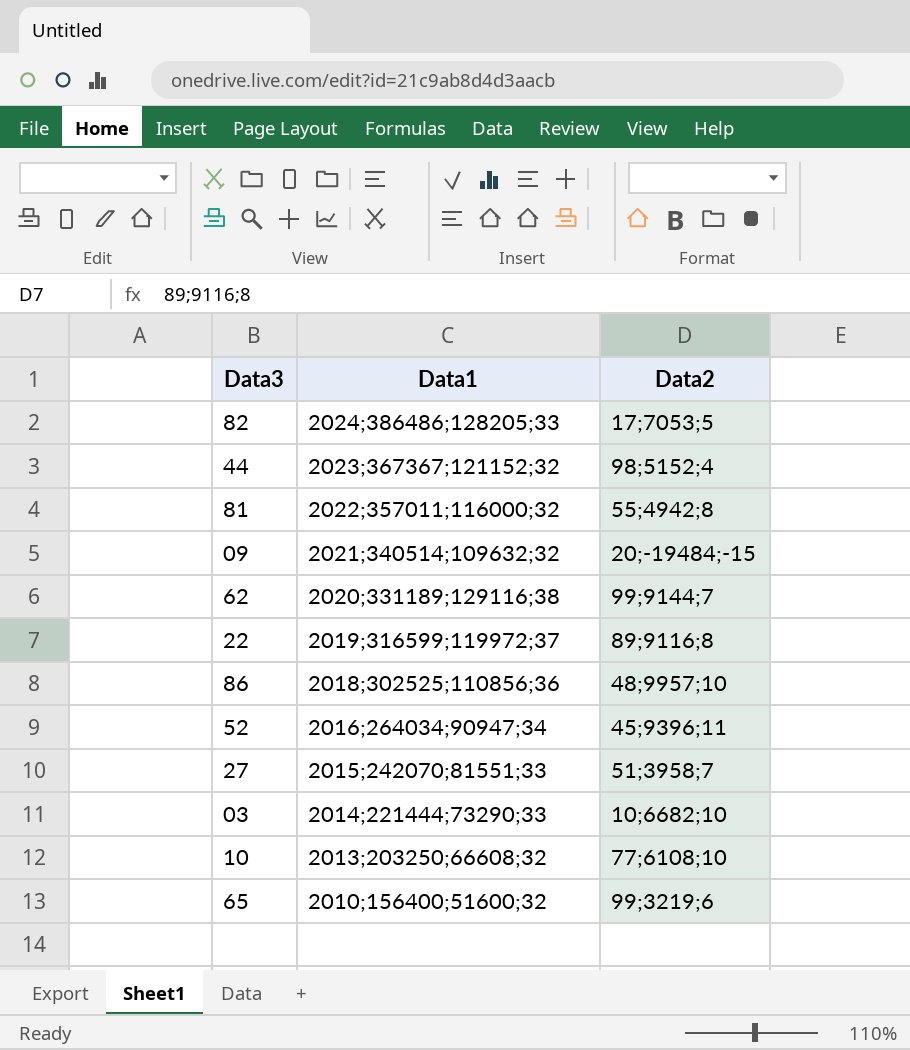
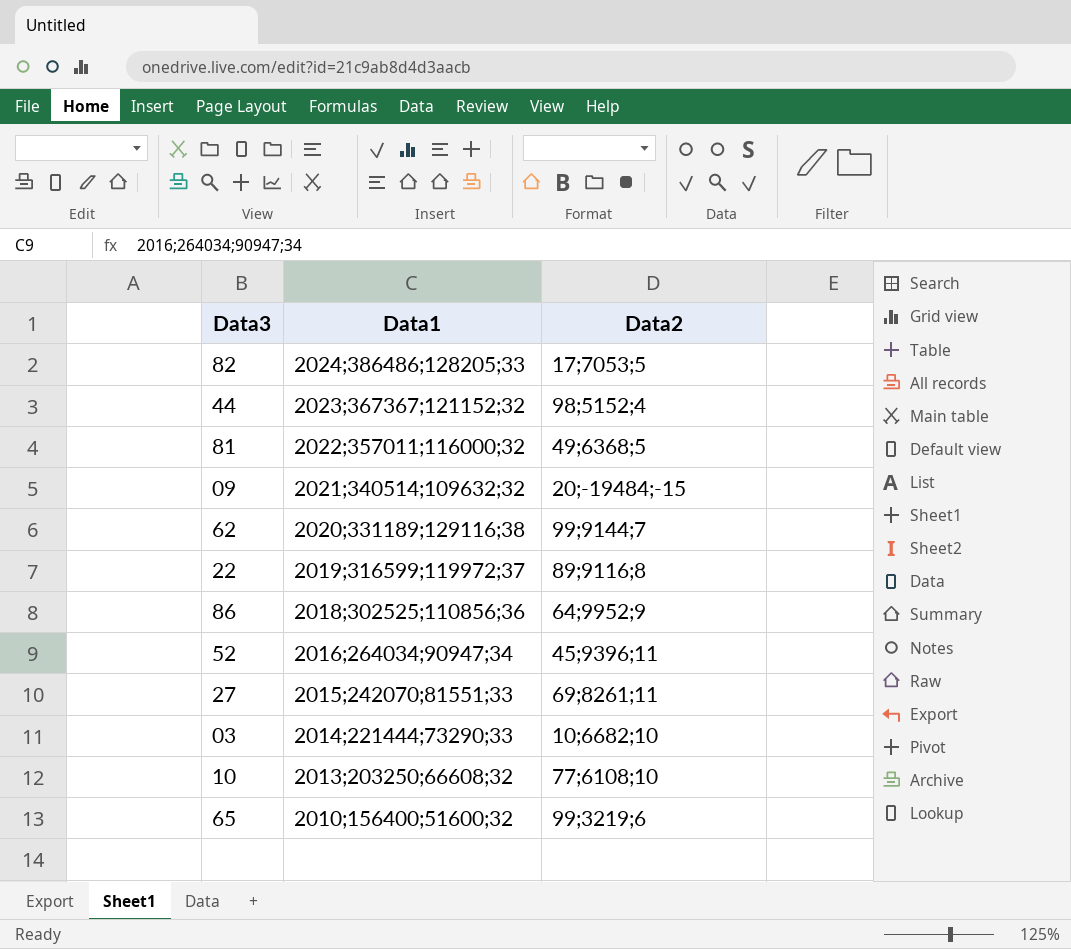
81 | Data2: 55;4942;8 -> 49;6368;5
86 | Data2: 48;9957;10 -> 64;9952;9
27 | Data2: 51;3958;7 -> 69;8261;11

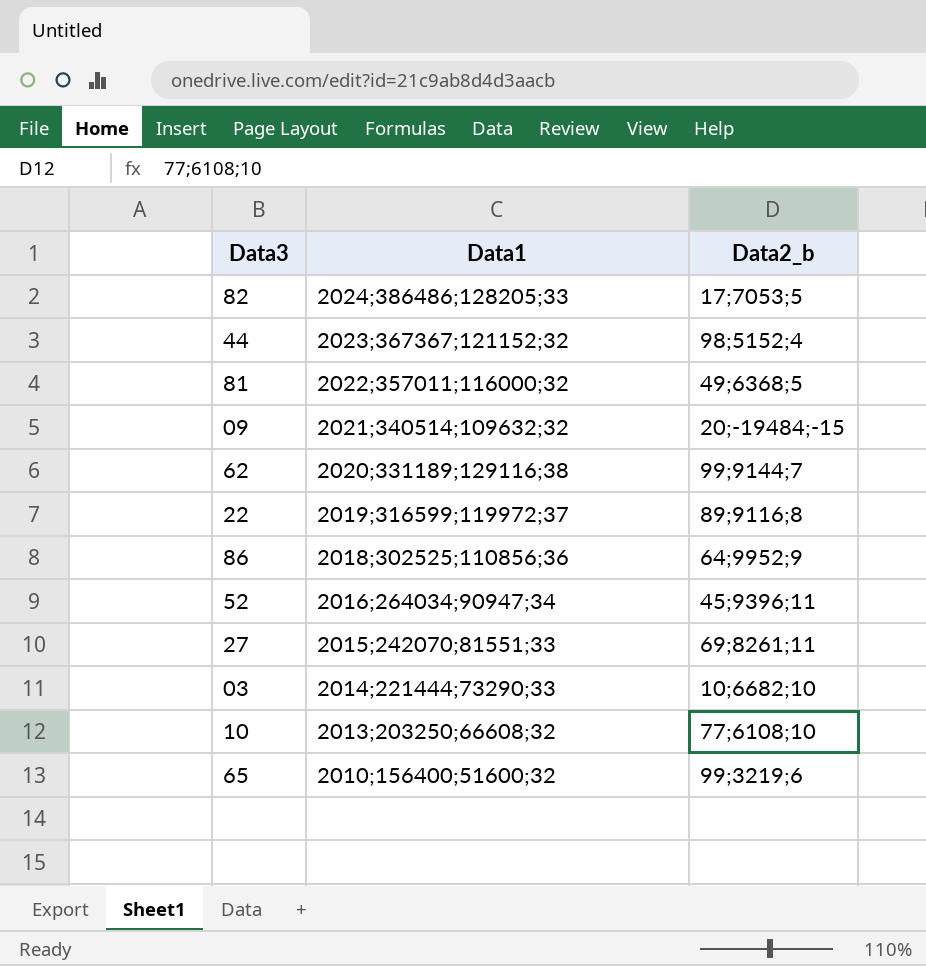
column name: Data2 -> Data2_b

